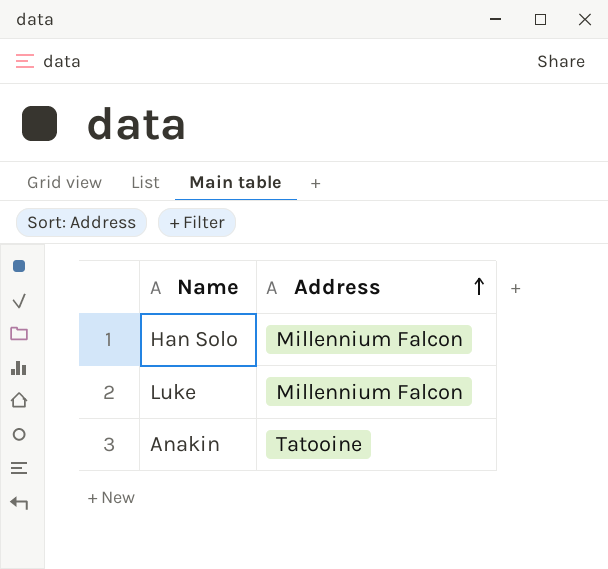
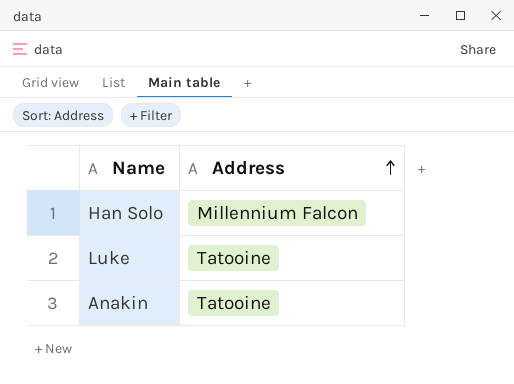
Luke | Address: Millennium Falcon -> Tatooine

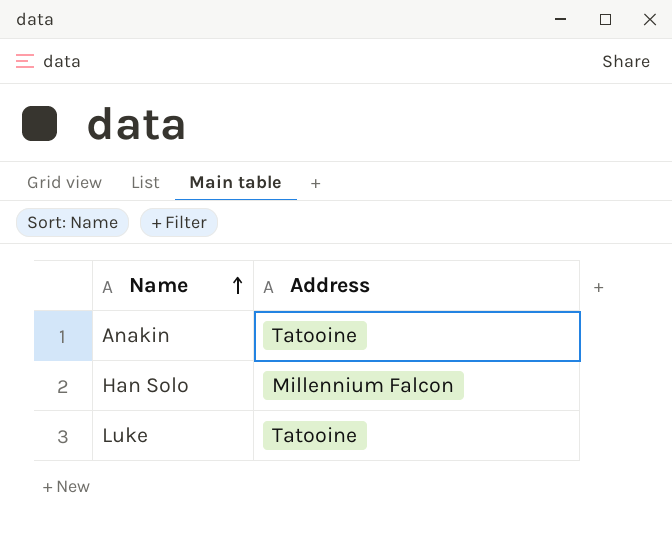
row order: Address ascending -> Name ascending

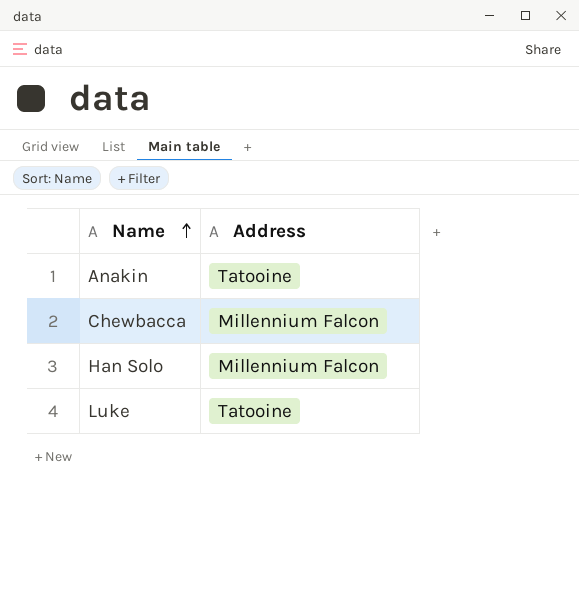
row Chewbacca: none -> Millennium Falcon

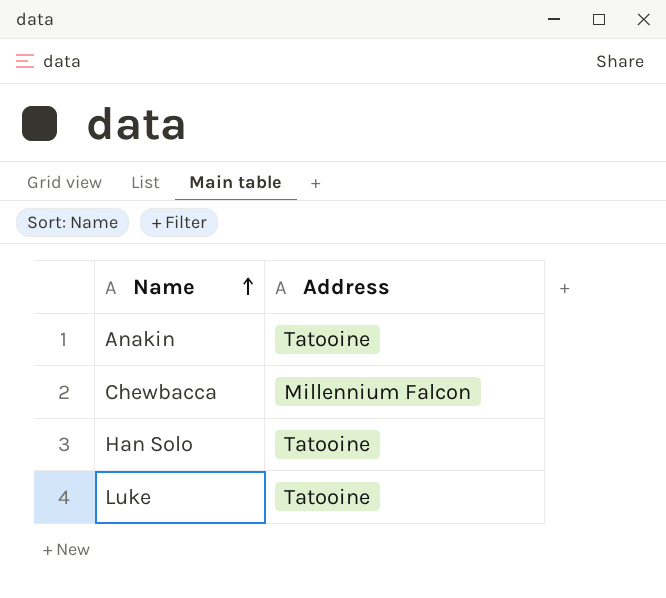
Han Solo | Address: Millennium Falcon -> Tatooine

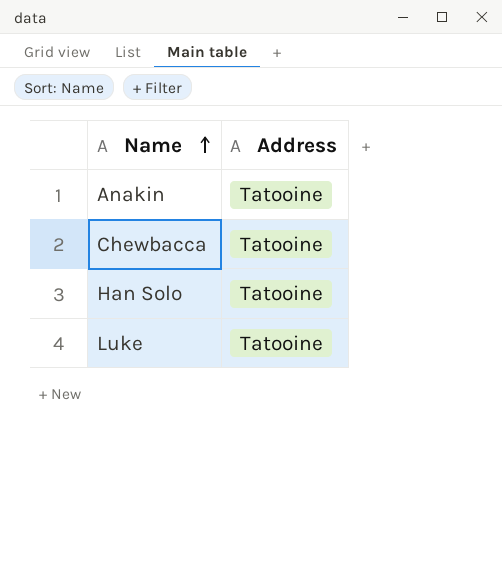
Chewbacca | Address: Millennium Falcon -> Tatooine

